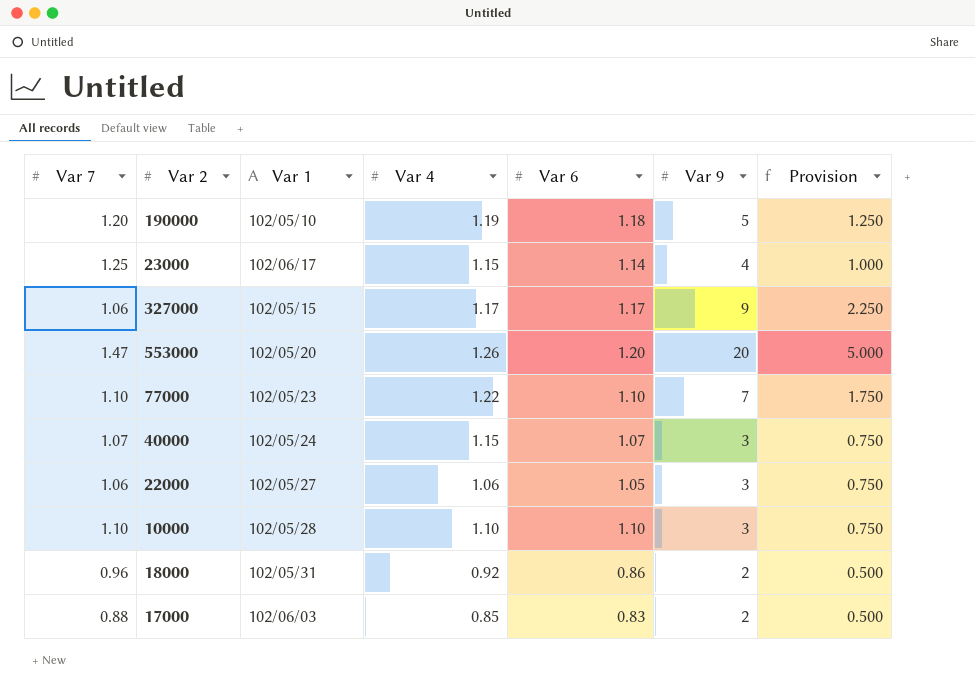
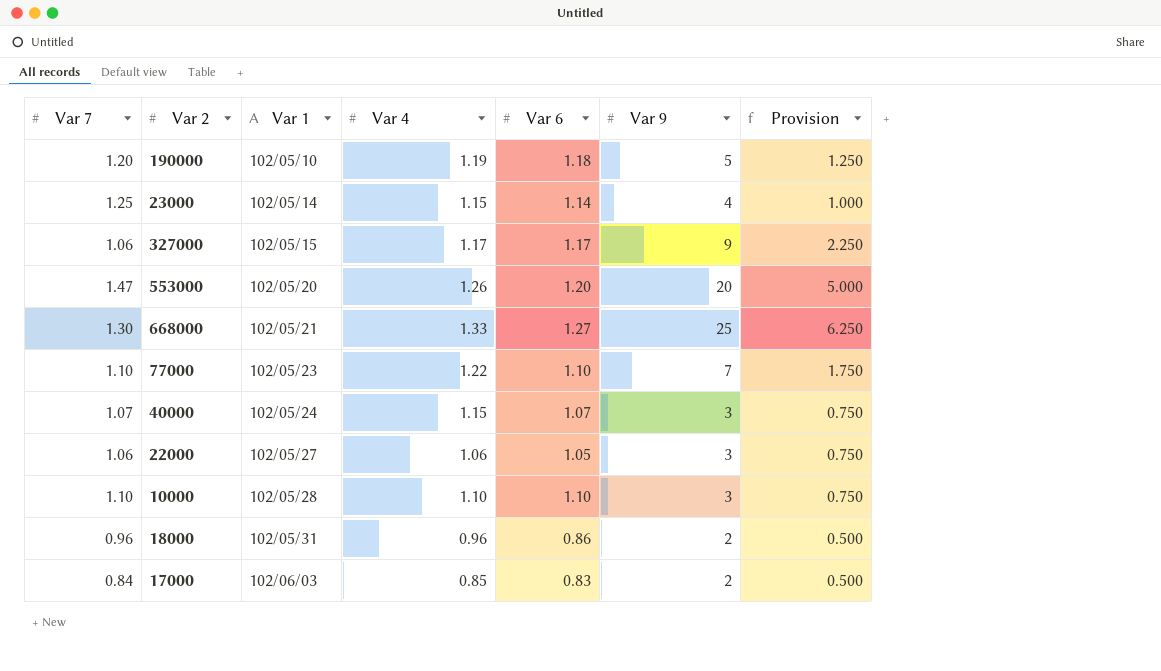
23000 | Var 1: 102/06/17 -> 102/05/14
row 668000: none -> 1.30 | 102/05/21 | 1.33 | 1.27 | 25 | 6.250
18000 | Var 4: 0.92 -> 0.96
17000 | Var 7: 0.88 -> 0.84

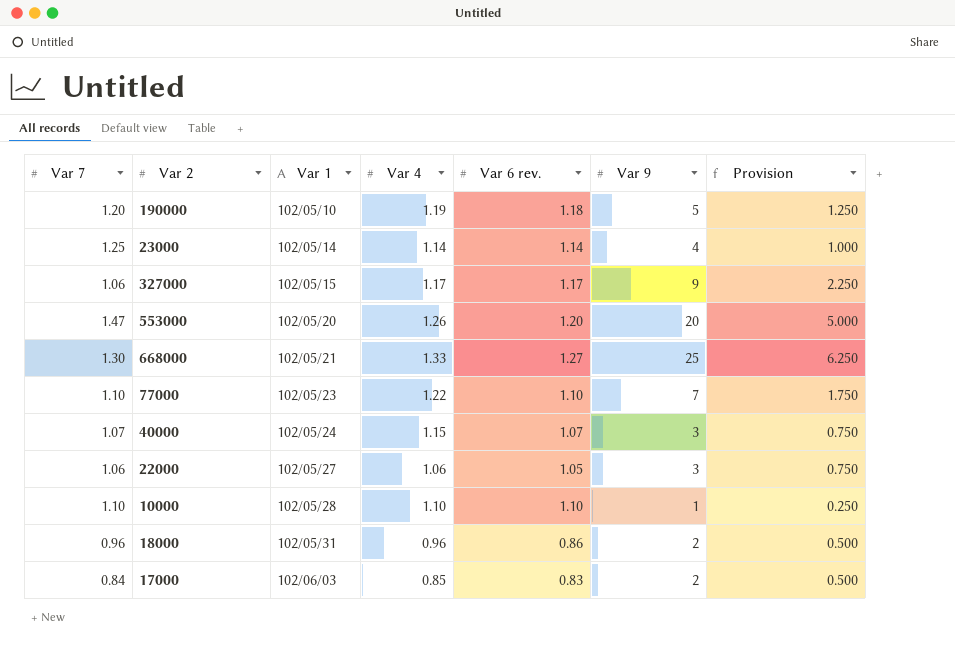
column name: Var 6 -> Var 6 rev.
23000 | Var 4: 1.15 -> 1.14
10000 | Var 9: 3 -> 1
10000 | Provision: 0.750 -> 0.250

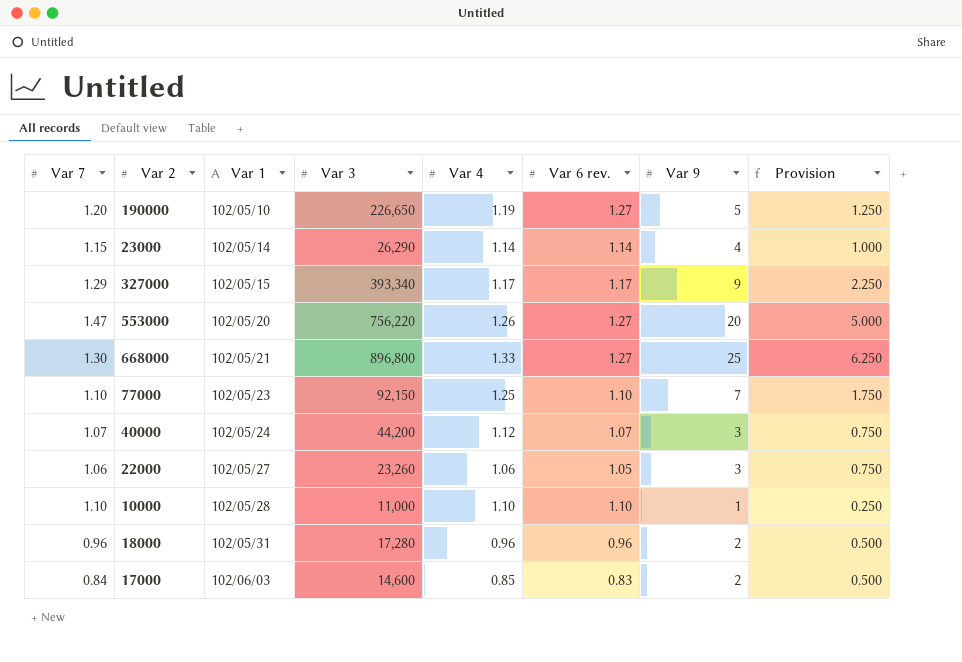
column Var 3 | position: none -> 4
190000 | Var 6 rev.: 1.18 -> 1.27
23000 | Var 7: 1.25 -> 1.15
327000 | Var 7: 1.06 -> 1.29
553000 | Var 6 rev.: 1.20 -> 1.27
77000 | Var 4: 1.22 -> 1.25
40000 | Var 4: 1.15 -> 1.12
18000 | Var 6 rev.: 0.86 -> 0.96

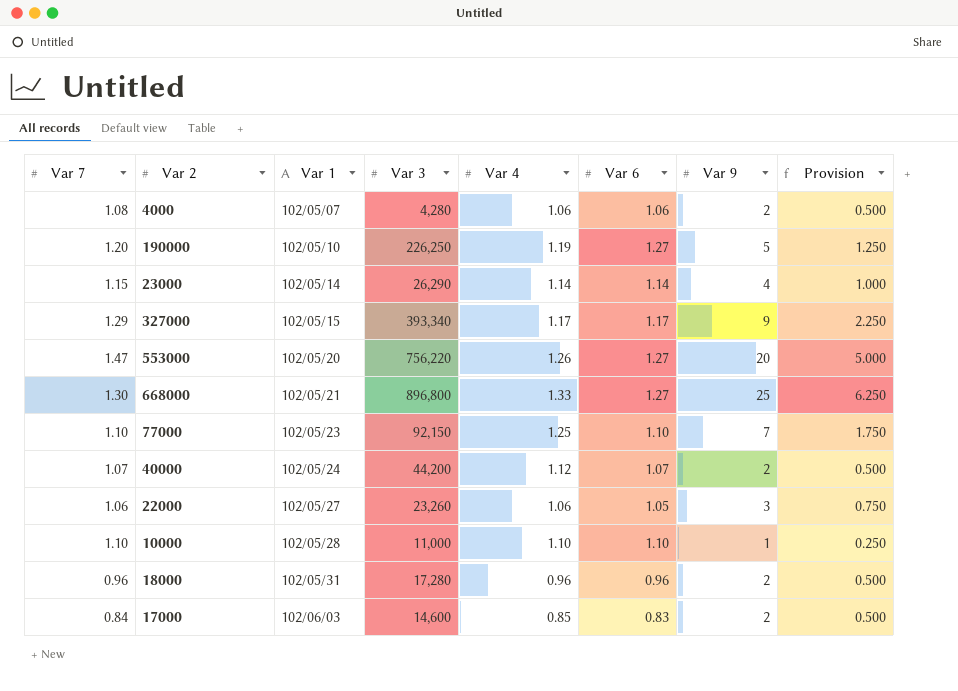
column name: Var 6 rev. -> Var 6
row 4000: none -> 1.08 | 102/05/07 | 4,280 | 1.06 | 1.06 | 2 | 0.500
190000 | Var 3: 226,650 -> 226,250
40000 | Var 9: 3 -> 2
40000 | Provision: 0.750 -> 0.500

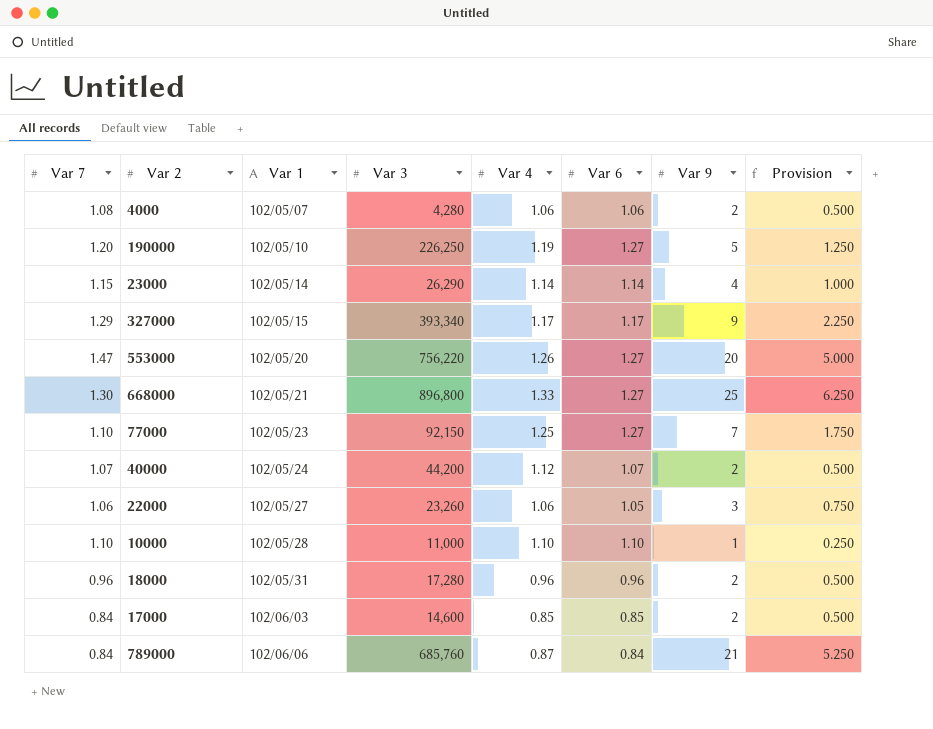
77000 | Var 6: 1.10 -> 1.27
17000 | Var 6: 0.83 -> 0.85
row 789000: none -> 0.84 | 102/06/06 | 685,760 | 0.87 | 0.84 | 21 | 5.250

